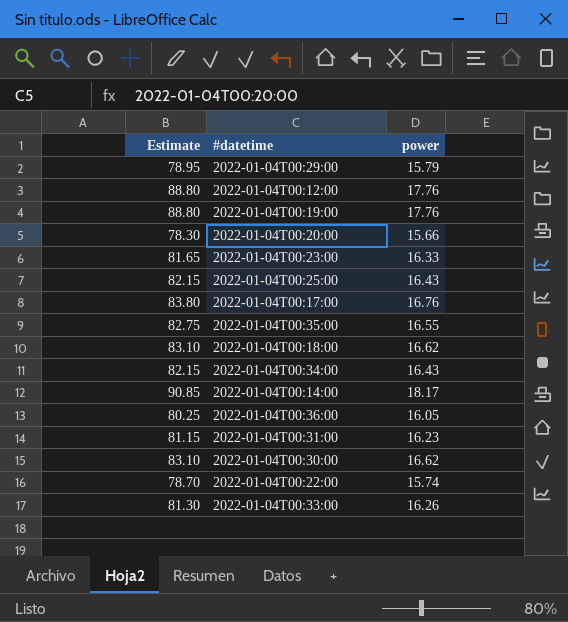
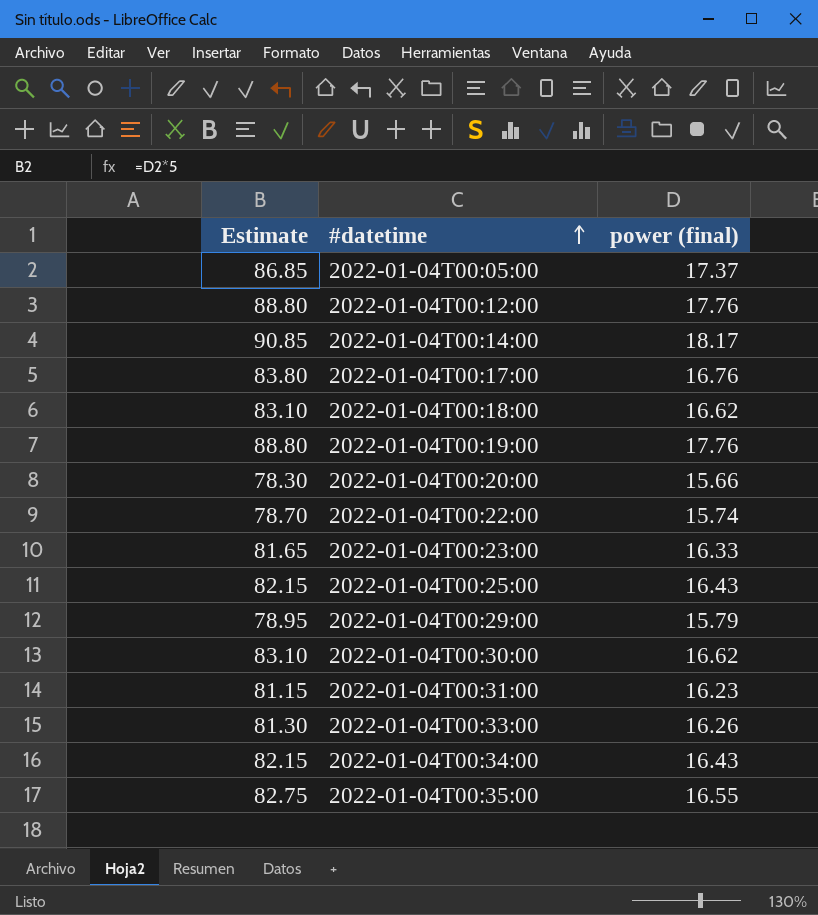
row order: none -> #datetime ascending
column name: power -> power (final)
row 2022-01-04T00:36:00: 80.25 | 16.05 -> none
row 2022-01-04T00:05:00: none -> 86.85 | 17.37

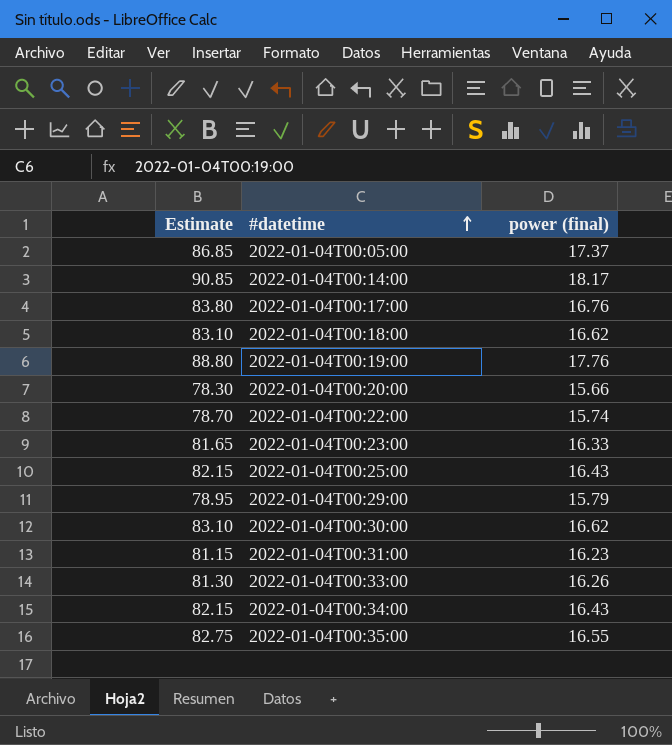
row 2022-01-04T00:12:00: 88.80 | 17.76 -> none

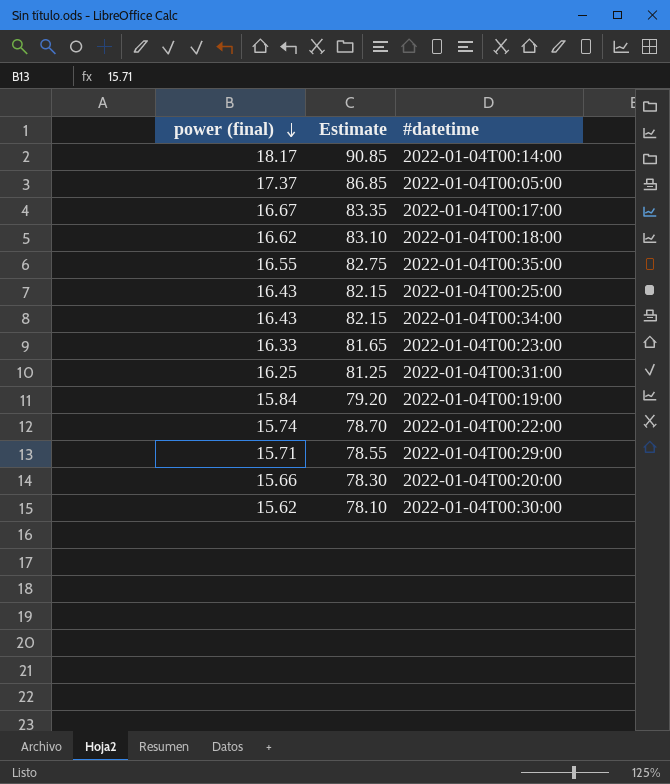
row order: #datetime ascending -> power (final) descending
column power (final) | position: 3 -> 1
row 2022-01-04T00:33:00: 81.30 | 16.26 -> none
2022-01-04T00:17:00 | power (final): 16.76 -> 16.67
2022-01-04T00:17:00 | Estimate: 83.80 -> 83.35
2022-01-04T00:31:00 | power (final): 16.23 -> 16.25
2022-01-04T00:31:00 | Estimate: 81.15 -> 81.25
2022-01-04T00:19:00 | power (final): 17.76 -> 15.84
2022-01-04T00:19:00 | Estimate: 88.80 -> 79.20
2022-01-04T00:29:00 | power (final): 15.79 -> 15.71
2022-01-04T00:29:00 | Estimate: 78.95 -> 78.55
2022-01-04T00:30:00 | power (final): 16.62 -> 15.62
2022-01-04T00:30:00 | Estimate: 83.10 -> 78.10

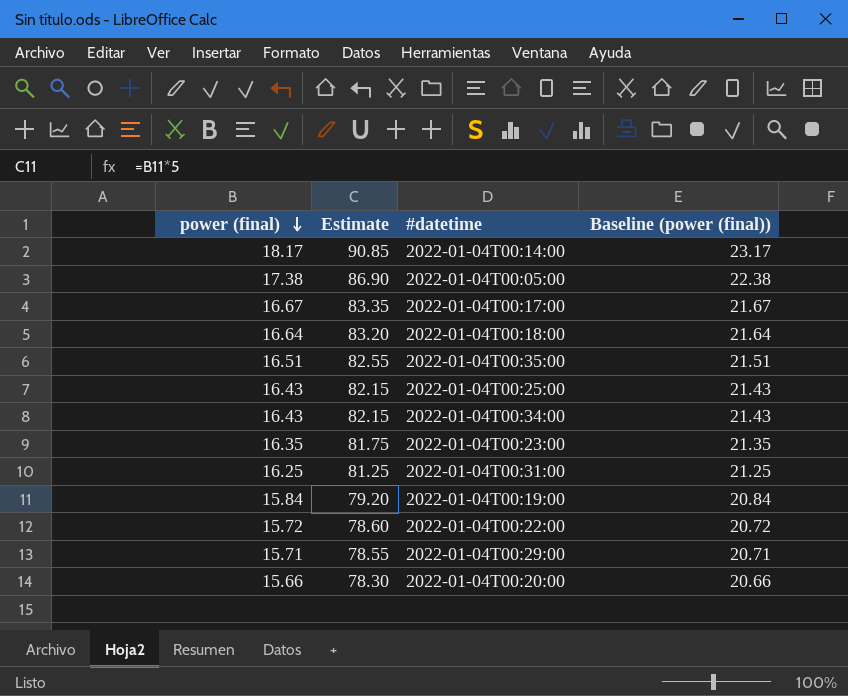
column Baseline (power (final)) | formula: none -> [power (final)] + 5
row 2022-01-04T00:30:00: 15.62 | 78.10 -> none
2022-01-04T00:05:00 | power (final): 17.37 -> 17.38
2022-01-04T00:05:00 | Estimate: 86.85 -> 86.90
2022-01-04T00:18:00 | power (final): 16.62 -> 16.64
2022-01-04T00:18:00 | Estimate: 83.10 -> 83.20
2022-01-04T00:35:00 | power (final): 16.55 -> 16.51
2022-01-04T00:35:00 | Estimate: 82.75 -> 82.55
2022-01-04T00:23:00 | power (final): 16.33 -> 16.35
2022-01-04T00:23:00 | Estimate: 81.65 -> 81.75
2022-01-04T00:22:00 | power (final): 15.74 -> 15.72
2022-01-04T00:22:00 | Estimate: 78.70 -> 78.60

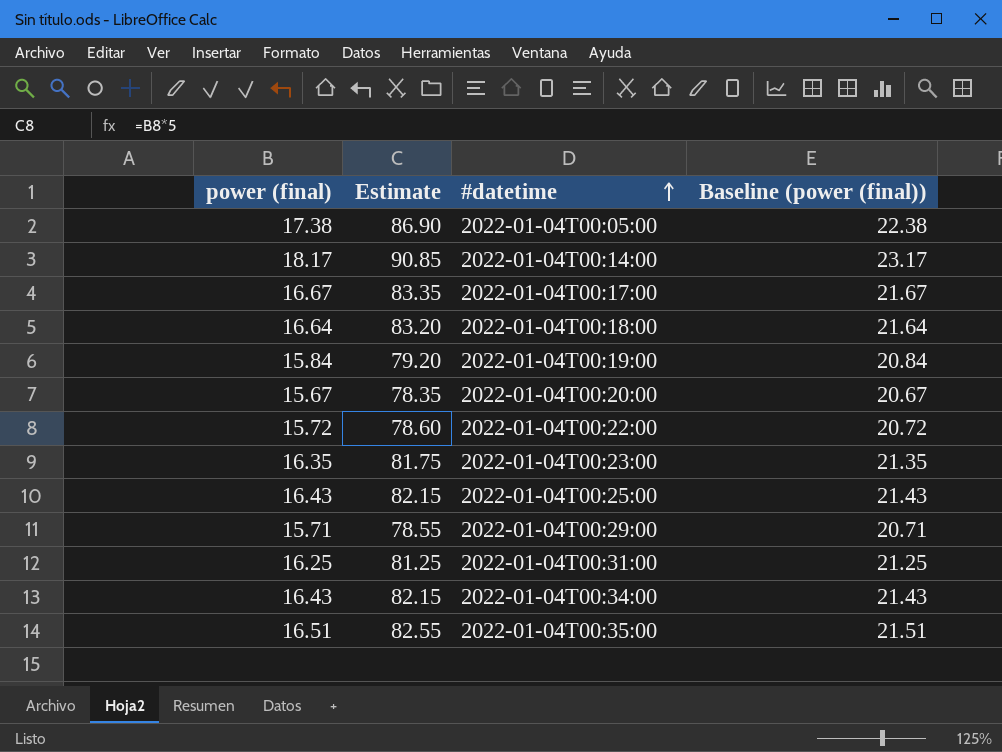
row order: power (final) descending -> #datetime ascending
2022-01-04T00:20:00 | power (final): 15.66 -> 15.67
2022-01-04T00:20:00 | Estimate: 78.30 -> 78.35
2022-01-04T00:20:00 | Baseline (power (final)): 20.66 -> 20.67

